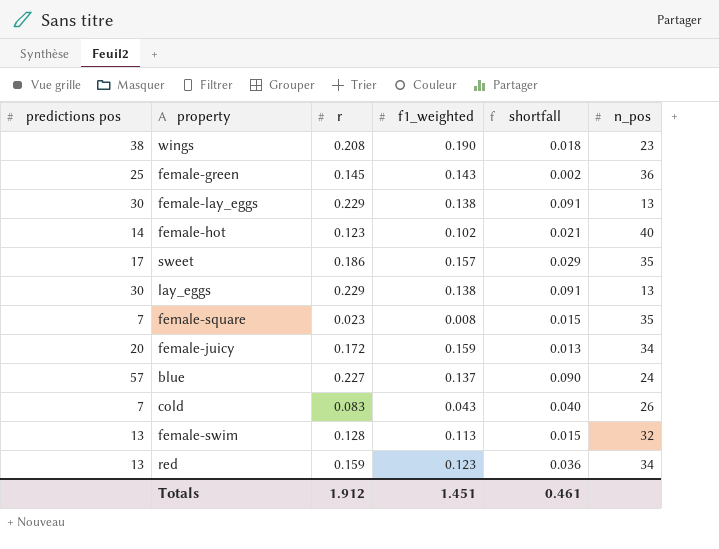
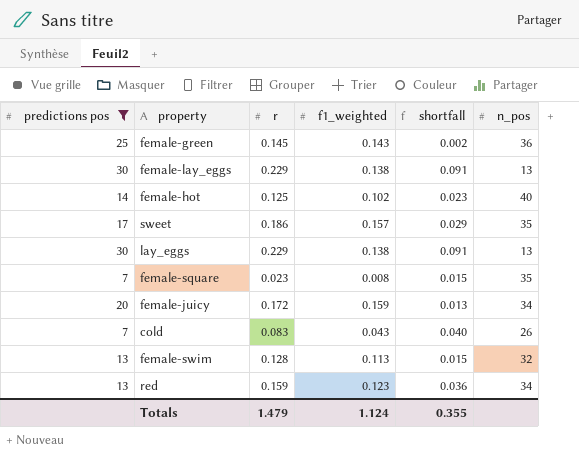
filter: none -> predictions pos <= 30
female-hot | r: 0.123 -> 0.125
female-hot | shortfall: 0.021 -> 0.023
Totals | r: 1.912 -> 1.479
Totals | f1_weighted: 1.451 -> 1.124
Totals | shortfall: 0.461 -> 0.355

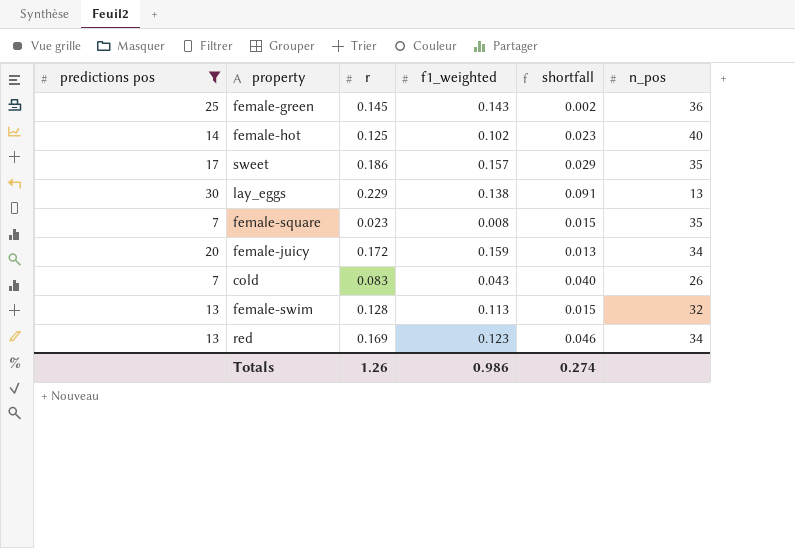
row female-lay_eggs: 30 | 0.229 | 0.138 | 0.091 | 13 -> none
red | r: 0.159 -> 0.169
red | shortfall: 0.036 -> 0.046
Totals | r: 1.479 -> 1.26
Totals | f1_weighted: 1.124 -> 0.986
Totals | shortfall: 0.355 -> 0.274

